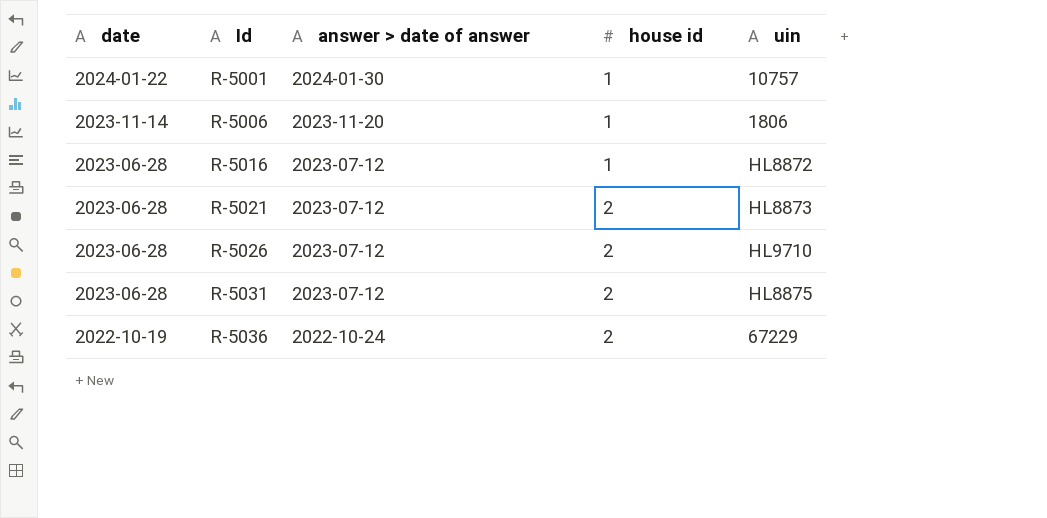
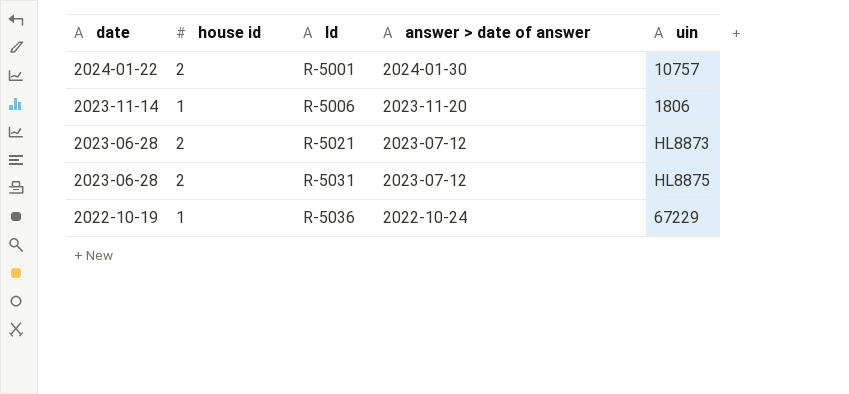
column house id | position: 4 -> 2
row R-5016: 2023-06-28 | 2023-07-12 | 1 | HL8872 -> none
row R-5026: 2023-06-28 | 2023-07-12 | 2 | HL9710 -> none
R-5001 | house id: 1 -> 2
R-5036 | house id: 2 -> 1

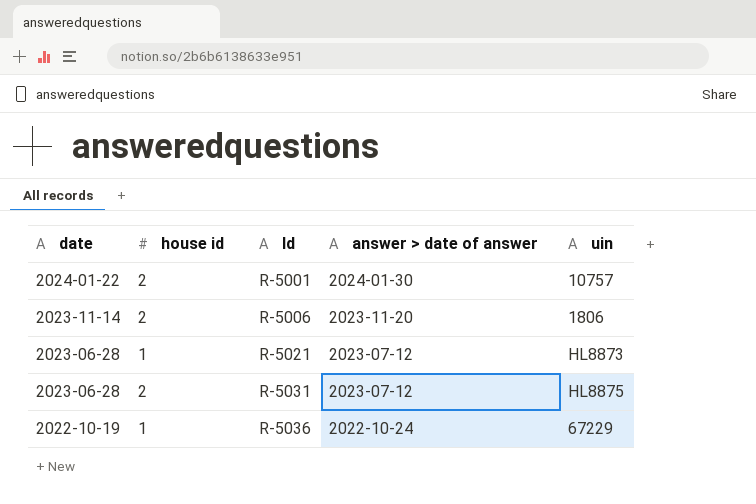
R-5006 | house id: 1 -> 2
R-5021 | house id: 2 -> 1

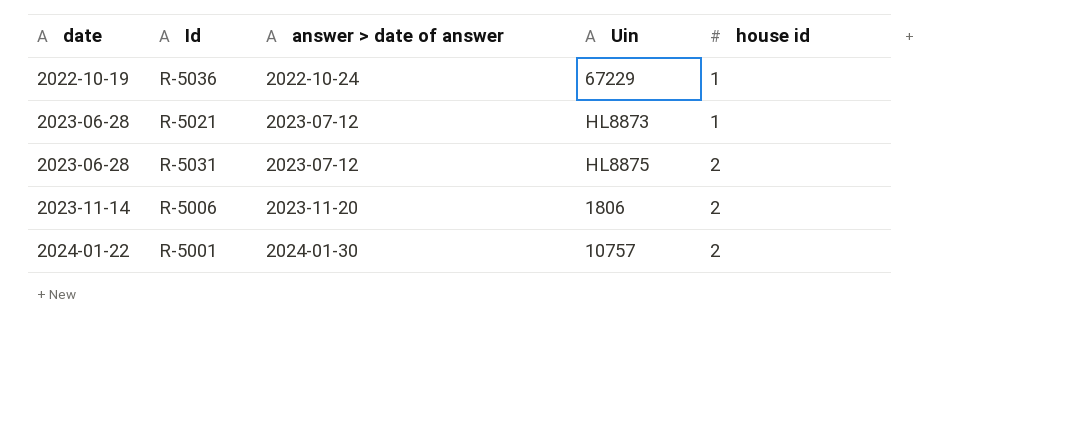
row order: date descending -> date ascending
column name: uin -> Uin
column house id | position: 2 -> 5

